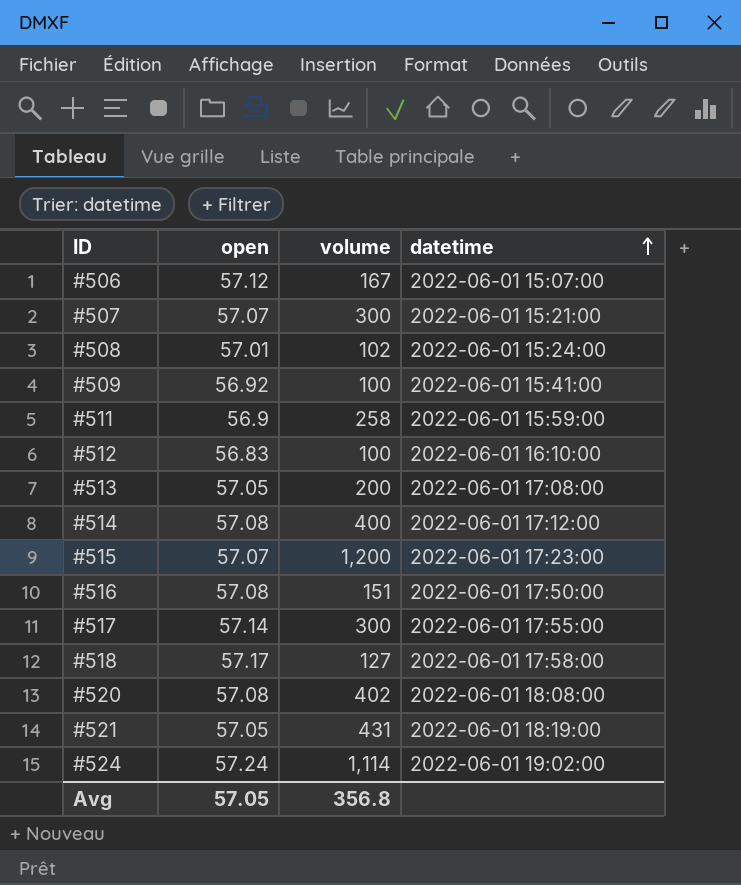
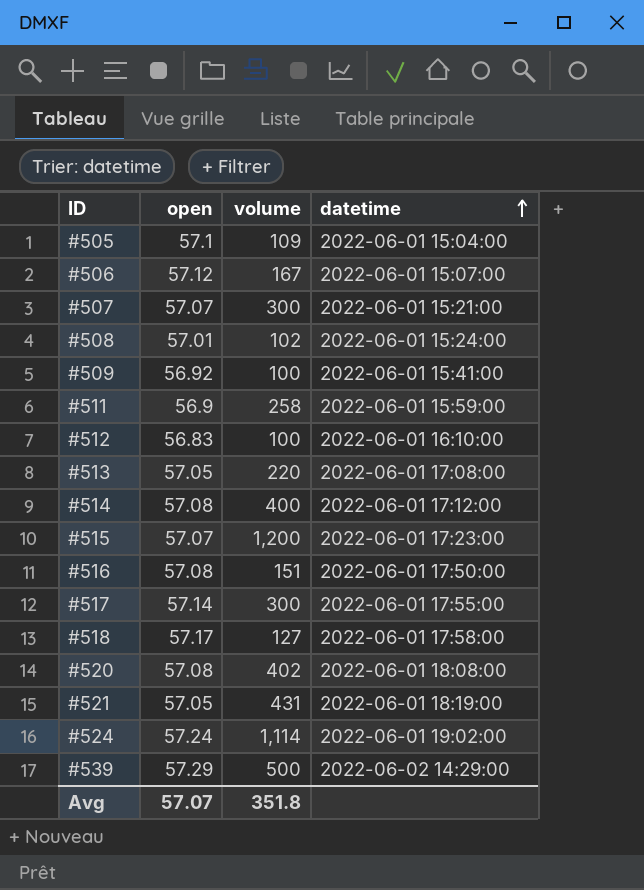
row #505: none -> 57.1 | 109 | 2022-06-01 15:04:00
#513 | volume: 200 -> 220
row #539: none -> 57.29 | 500 | 2022-06-02 14:29:00
Avg | open: 57.05 -> 57.07
Avg | volume: 356.8 -> 351.8

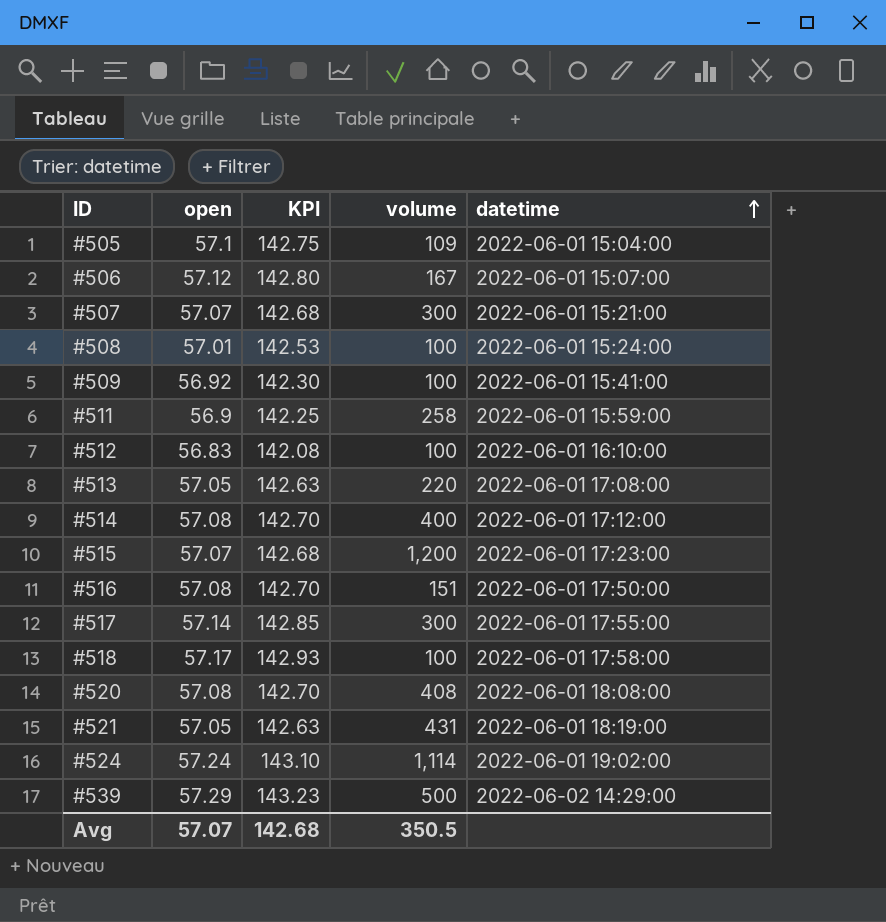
column KPI | formula: none -> [open] * 2.5
#508 | volume: 102 -> 100
#518 | volume: 127 -> 100
#520 | volume: 402 -> 408
Avg | volume: 351.8 -> 350.5

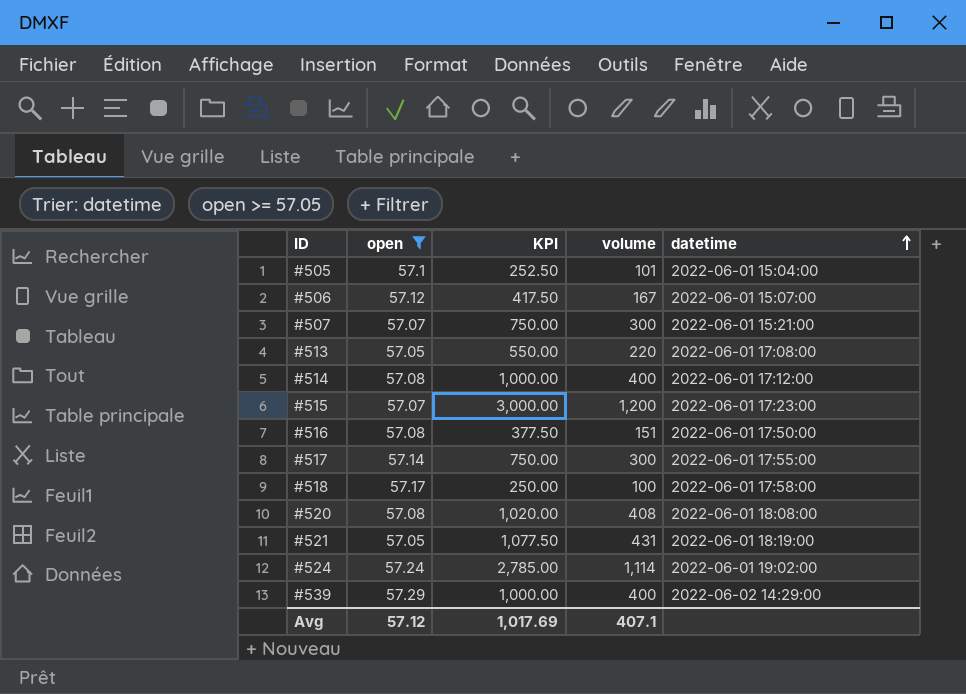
filter: none -> open >= 57.05
column KPI | formula: [open] * 2.5 -> [volume] * 2.5
#505 | volume: 109 -> 101
#539 | volume: 500 -> 400
Avg | open: 57.07 -> 57.12
Avg | KPI: 142.68 -> 1,017.69
Avg | volume: 350.5 -> 407.1

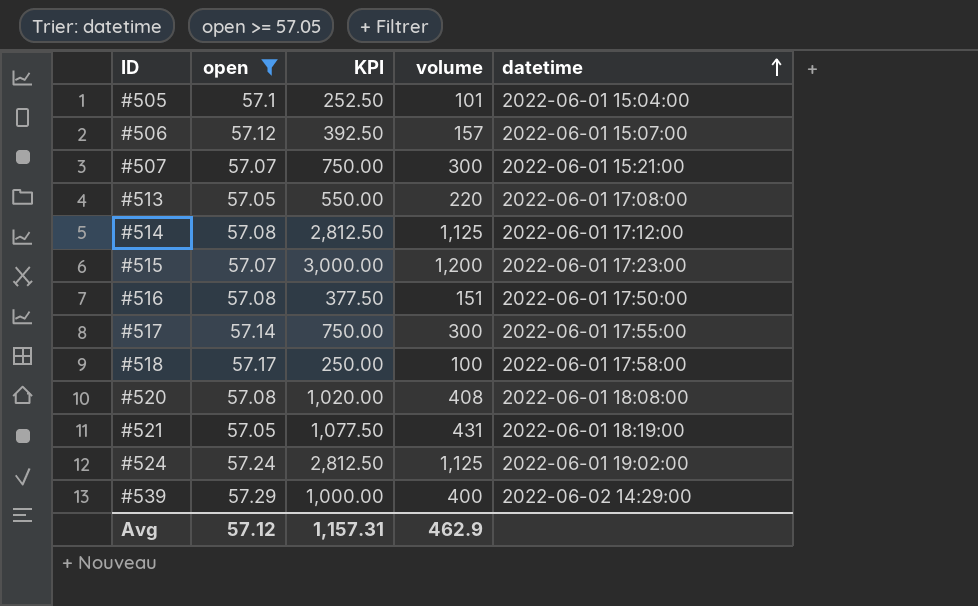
#506 | KPI: 417.50 -> 392.50
#506 | volume: 167 -> 157
#514 | KPI: 1,000.00 -> 2,812.50
#514 | volume: 400 -> 1,125
#524 | KPI: 2,785.00 -> 2,812.50
#524 | volume: 1,114 -> 1,125
Avg | KPI: 1,017.69 -> 1,157.31
Avg | volume: 407.1 -> 462.9

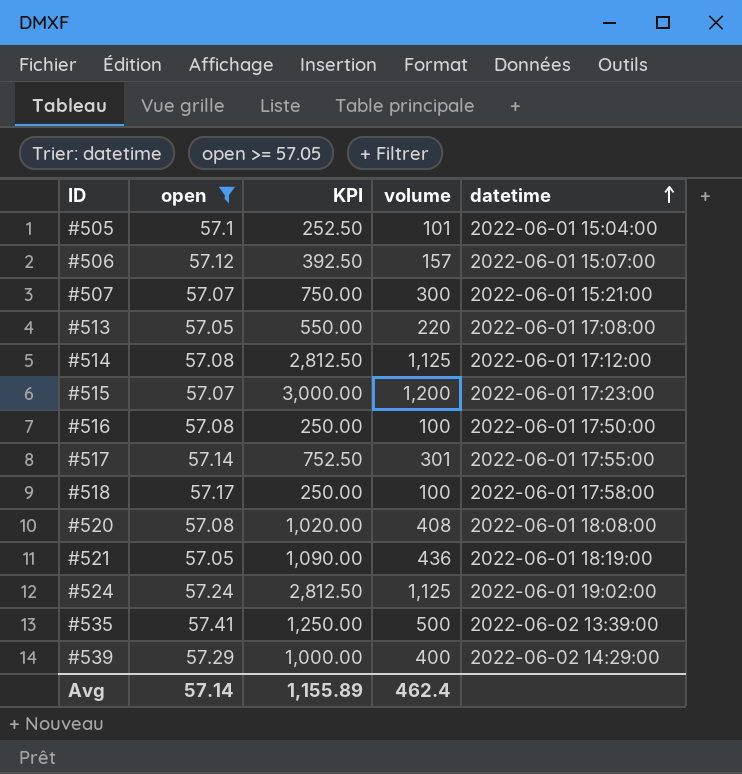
#516 | KPI: 377.50 -> 250.00
#516 | volume: 151 -> 100
#517 | KPI: 750.00 -> 752.50
#517 | volume: 300 -> 301
#521 | KPI: 1,077.50 -> 1,090.00
#521 | volume: 431 -> 436
row #535: none -> 57.41 | 1,250.00 | 500 | 2022-06-02 13:39:00
Avg | open: 57.12 -> 57.14
Avg | KPI: 1,157.31 -> 1,155.89
Avg | volume: 462.9 -> 462.4

